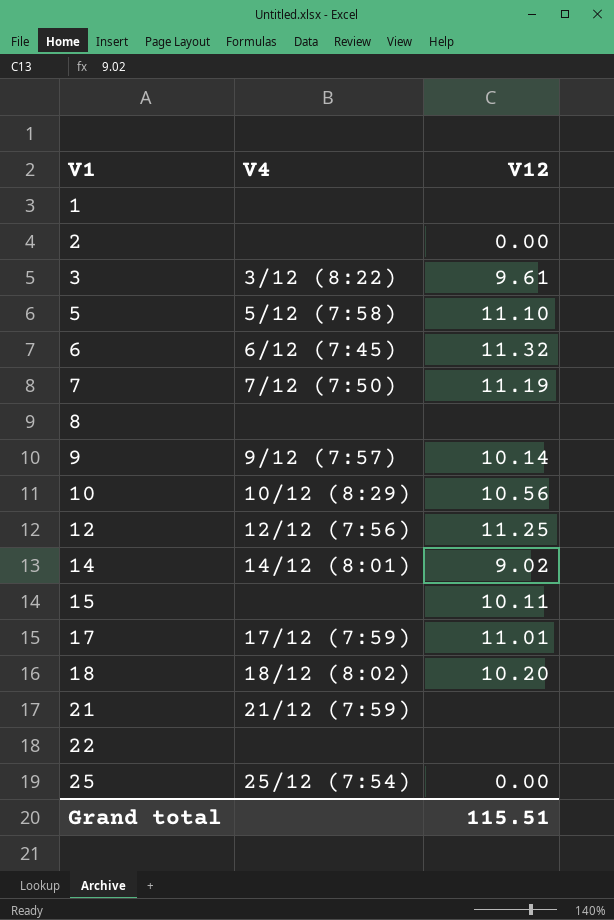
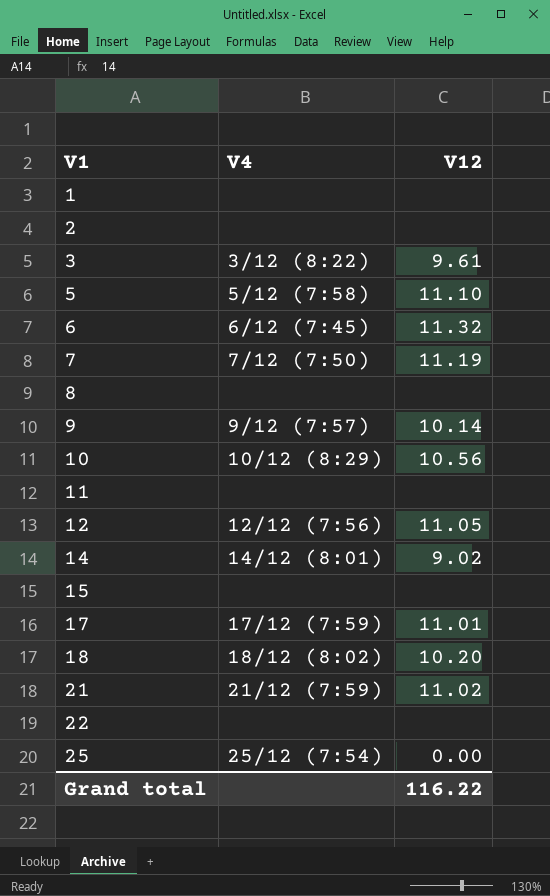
2 | V12: 0.00 -> none
row 11: none -> none | none
12 | V12: 11.25 -> 11.05
15 | V12: 10.11 -> none
21 | V12: none -> 11.02
Grand total | V12: 115.51 -> 116.22

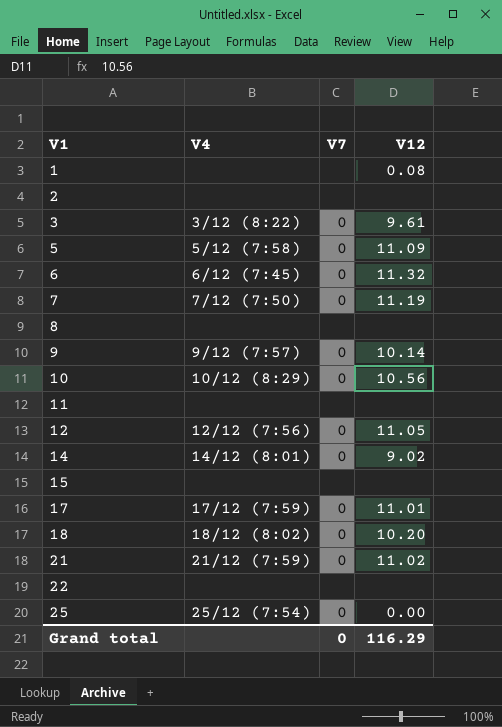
column V7 | position: none -> 3
1 | V12: none -> 0.08
5 | V12: 11.10 -> 11.09
Grand total | V12: 116.22 -> 116.29

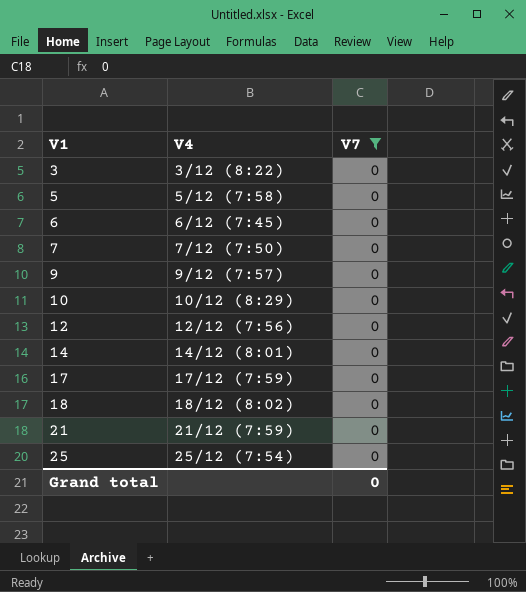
filter: none -> V7 = 0
column V12 | position: 4 -> none

